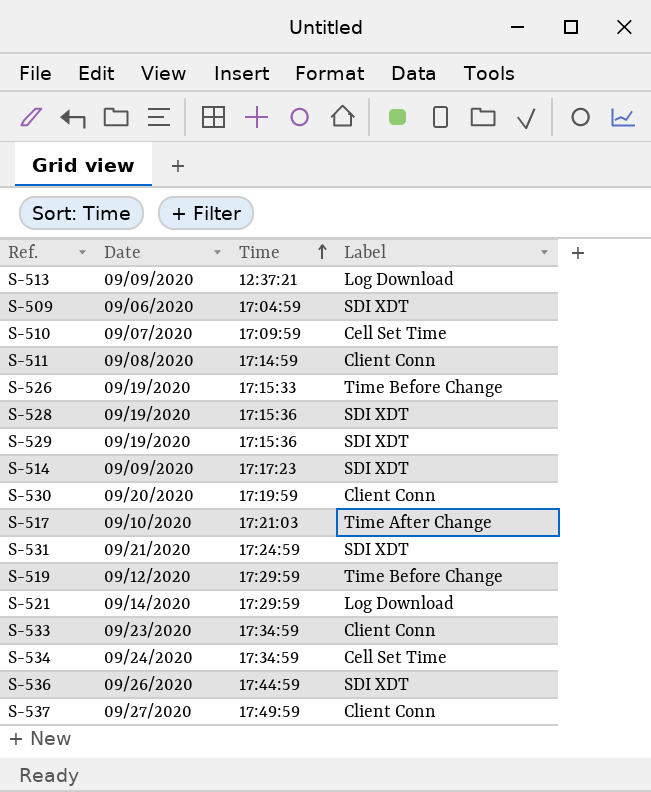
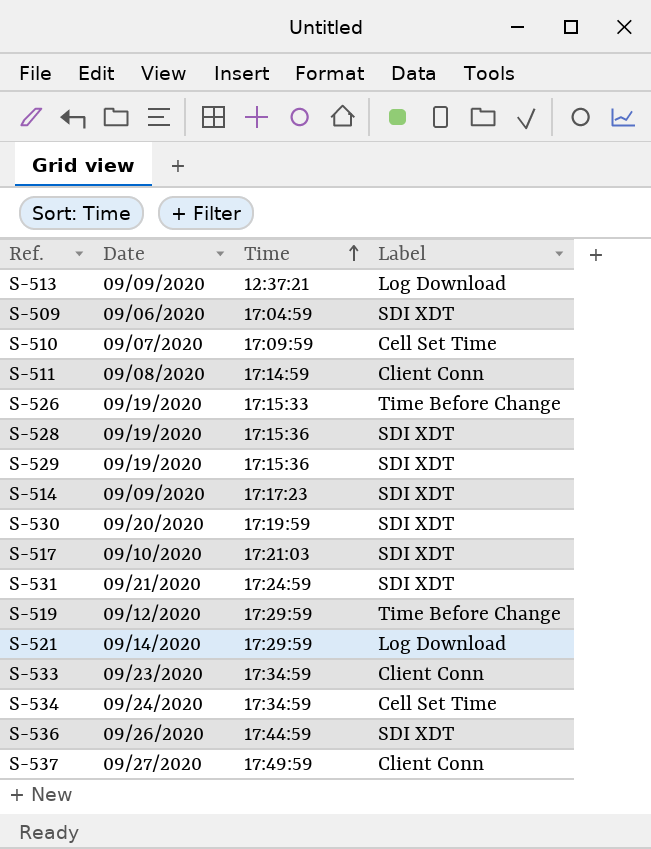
S-530 | Label: Client Conn -> SDI XDT
S-517 | Label: Time After Change -> SDI XDT

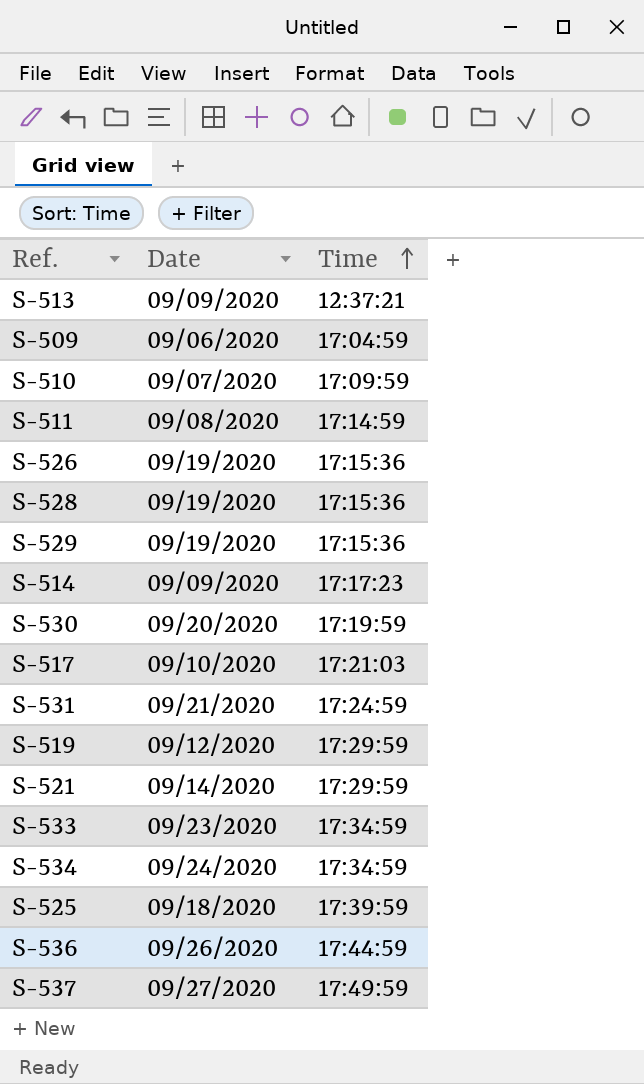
column Label | position: 4 -> none
S-526 | Time: 17:15:33 -> 17:15:36
row S-525: none -> 09/18/2020 | 17:39:59

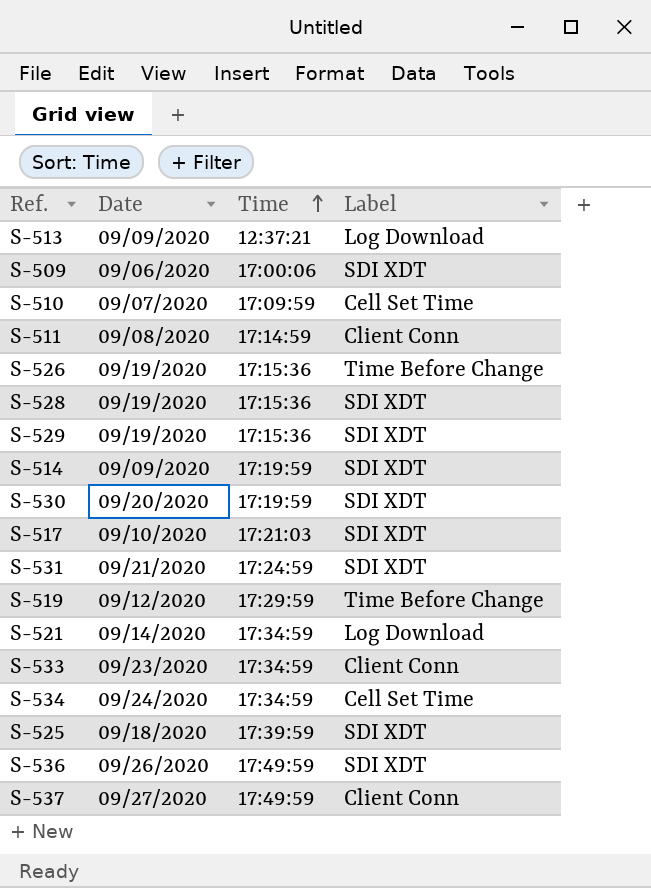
column Label | position: none -> 4
S-509 | Time: 17:04:59 -> 17:00:06
S-514 | Time: 17:17:23 -> 17:19:59
S-521 | Time: 17:29:59 -> 17:34:59
S-536 | Time: 17:44:59 -> 17:49:59

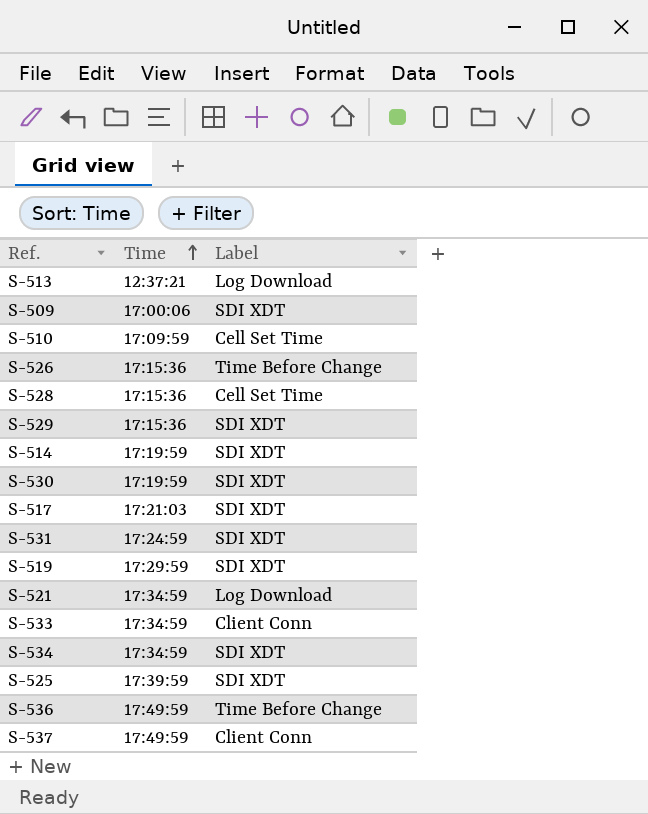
column Date | position: 2 -> none
row S-511: 09/08/2020 | 17:14:59 | Client Conn -> none
S-528 | Label: SDI XDT -> Cell Set Time
S-519 | Label: Time Before Change -> SDI XDT
S-534 | Label: Cell Set Time -> SDI XDT
S-536 | Label: SDI XDT -> Time Before Change

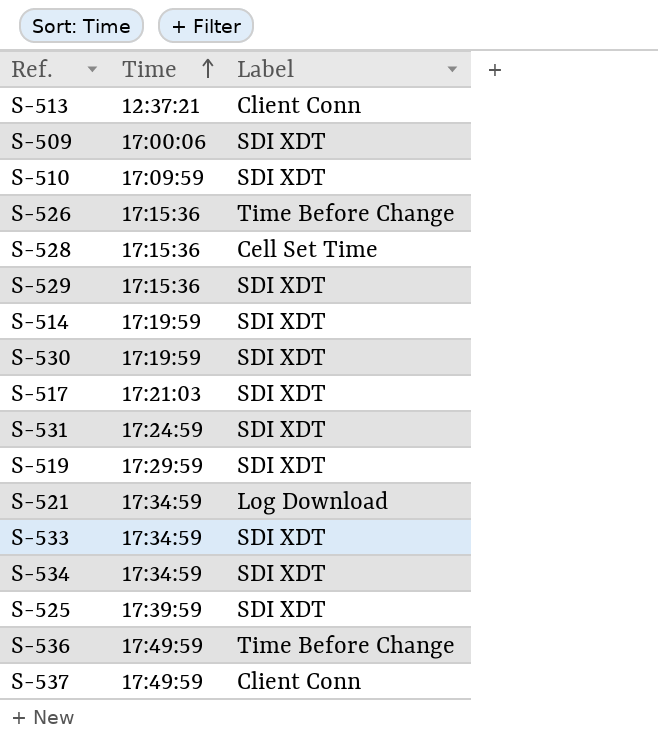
S-513 | Label: Log Download -> Client Conn
S-510 | Label: Cell Set Time -> SDI XDT
S-533 | Label: Client Conn -> SDI XDT

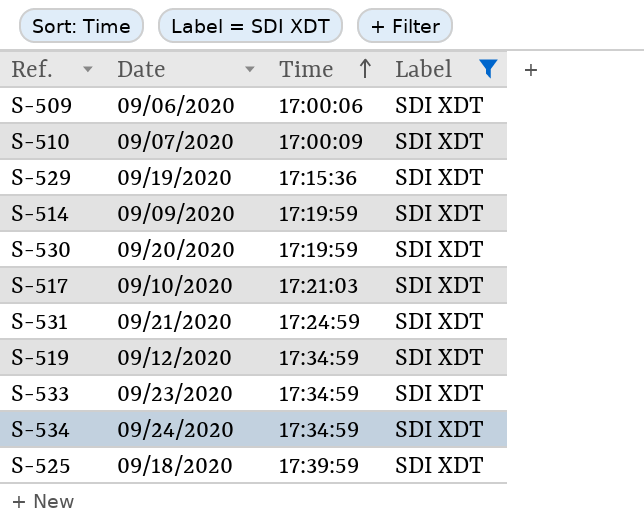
filter: none -> Label = SDI XDT
column Date | position: none -> 2
S-510 | Time: 17:09:59 -> 17:00:09
S-519 | Time: 17:29:59 -> 17:34:59

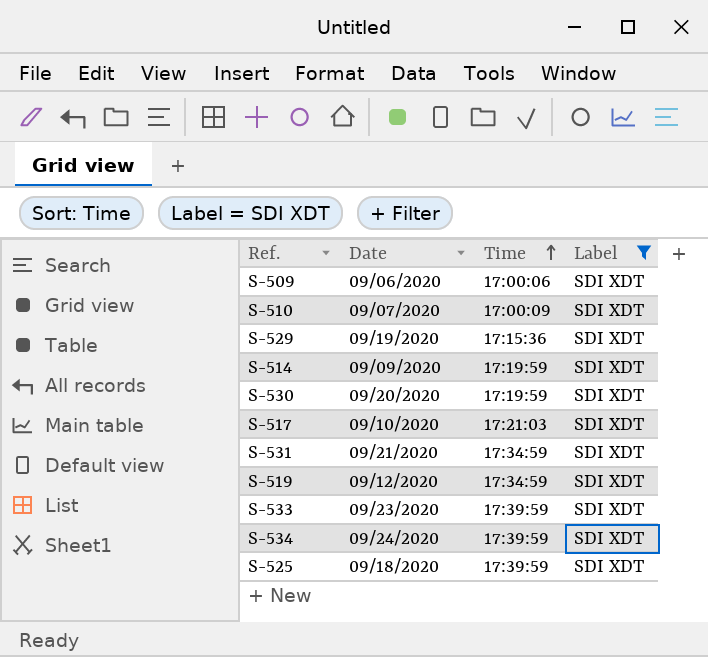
S-531 | Time: 17:24:59 -> 17:34:59
S-533 | Time: 17:34:59 -> 17:39:59
S-534 | Time: 17:34:59 -> 17:39:59

